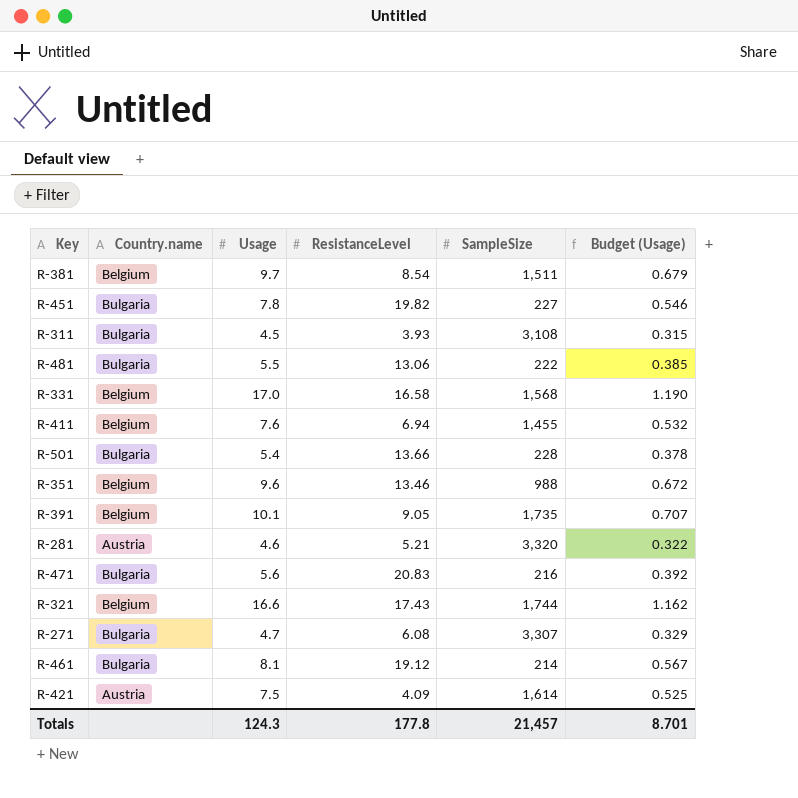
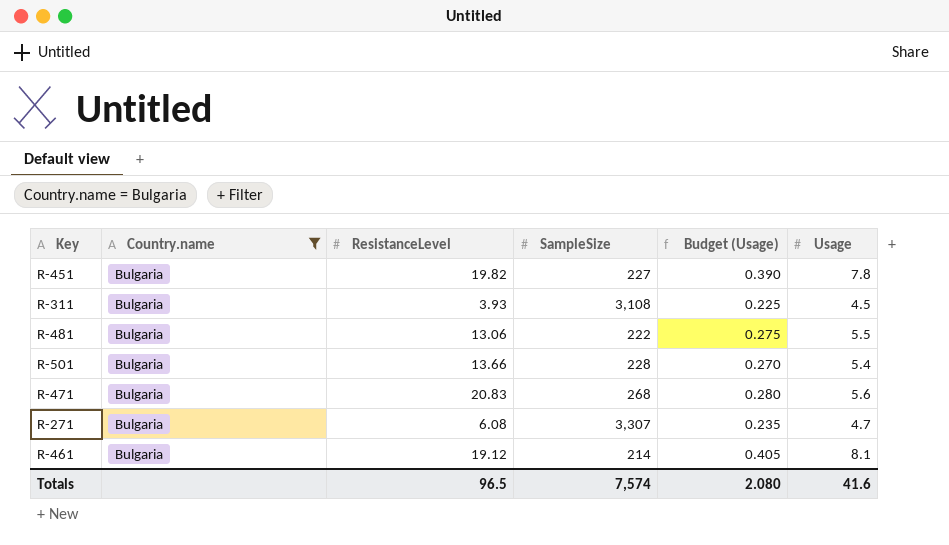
filter: none -> Country.name = Bulgaria
column Budget (Usage) | formula: [Usage] * 0.07 -> [Usage] * 0.05
column Usage | position: 3 -> 6
R-471 | SampleSize: 216 -> 268
Totals | ResistanceLevel: 177.8 -> 96.5
Totals | SampleSize: 21,457 -> 7,574
Totals | Budget (Usage): 8.701 -> 2.080
Totals | Usage: 124.3 -> 41.6

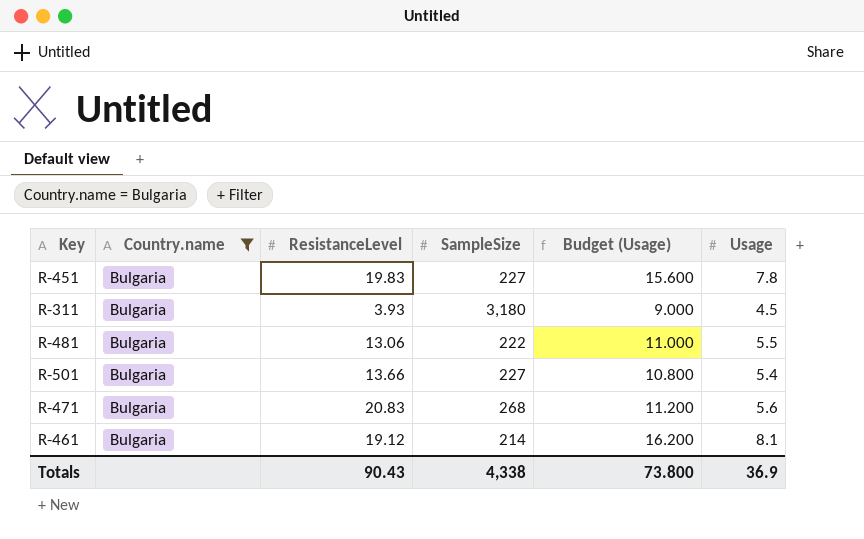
column Budget (Usage) | formula: [Usage] * 0.05 -> [Usage] * 2
row R-271: Bulgaria | 6.08 | 3,307 | 0.235 | 4.7 -> none
R-451 | ResistanceLevel: 19.82 -> 19.83
R-311 | SampleSize: 3,108 -> 3,180
R-501 | SampleSize: 228 -> 227
Totals | ResistanceLevel: 96.5 -> 90.43
Totals | SampleSize: 7,574 -> 4,338
Totals | Budget (Usage): 2.080 -> 73.800
Totals | Usage: 41.6 -> 36.9

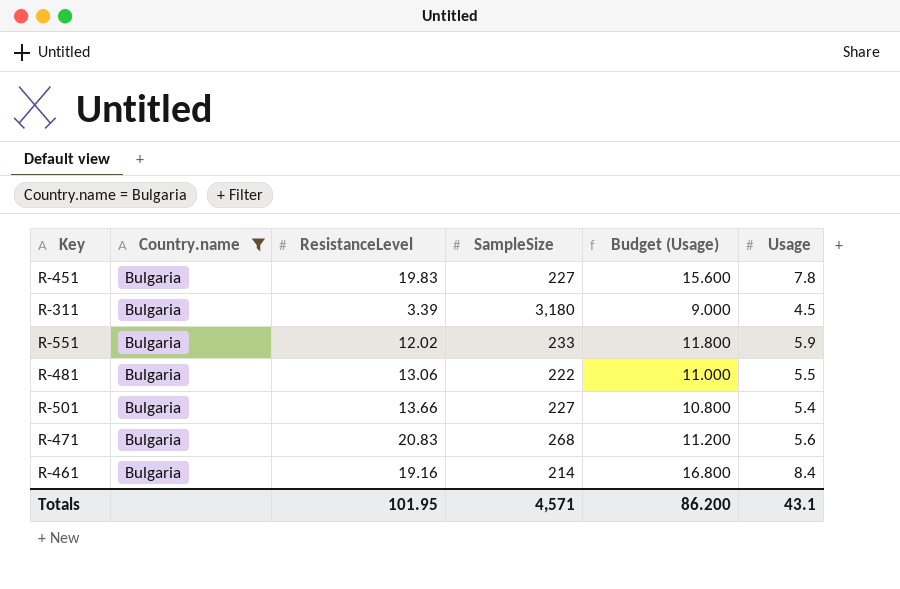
R-311 | ResistanceLevel: 3.93 -> 3.39
row R-551: none -> Bulgaria | 12.02 | 233 | 11.800 | 5.9
R-461 | ResistanceLevel: 19.12 -> 19.16
R-461 | Budget (Usage): 16.200 -> 16.800
R-461 | Usage: 8.1 -> 8.4
Totals | ResistanceLevel: 90.43 -> 101.95
Totals | SampleSize: 4,338 -> 4,571
Totals | Budget (Usage): 73.800 -> 86.200
Totals | Usage: 36.9 -> 43.1

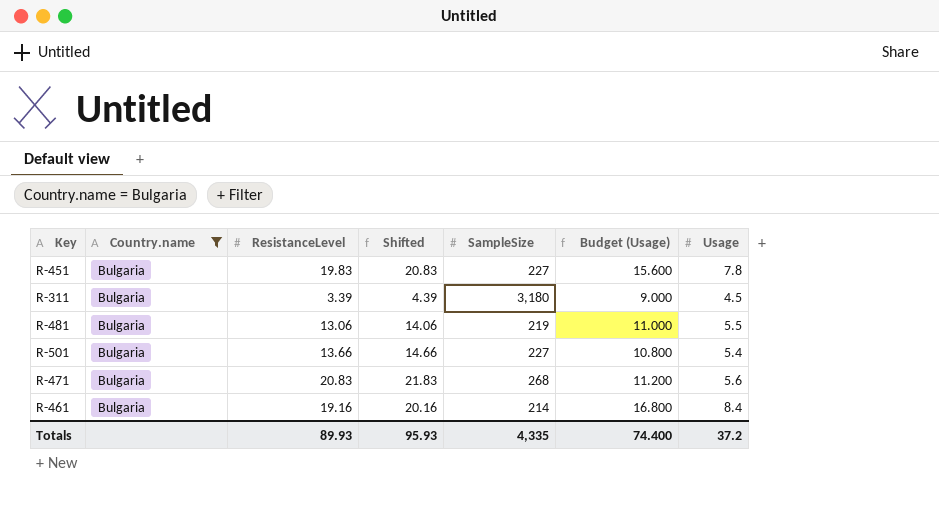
column Shifted | formula: none -> [ResistanceLevel] + 1
row R-551: Bulgaria | 12.02 | 233 | 11.800 | 5.9 -> none
R-481 | SampleSize: 222 -> 219
Totals | ResistanceLevel: 101.95 -> 89.93
Totals | SampleSize: 4,571 -> 4,335
Totals | Budget (Usage): 86.200 -> 74.400
Totals | Usage: 43.1 -> 37.2

